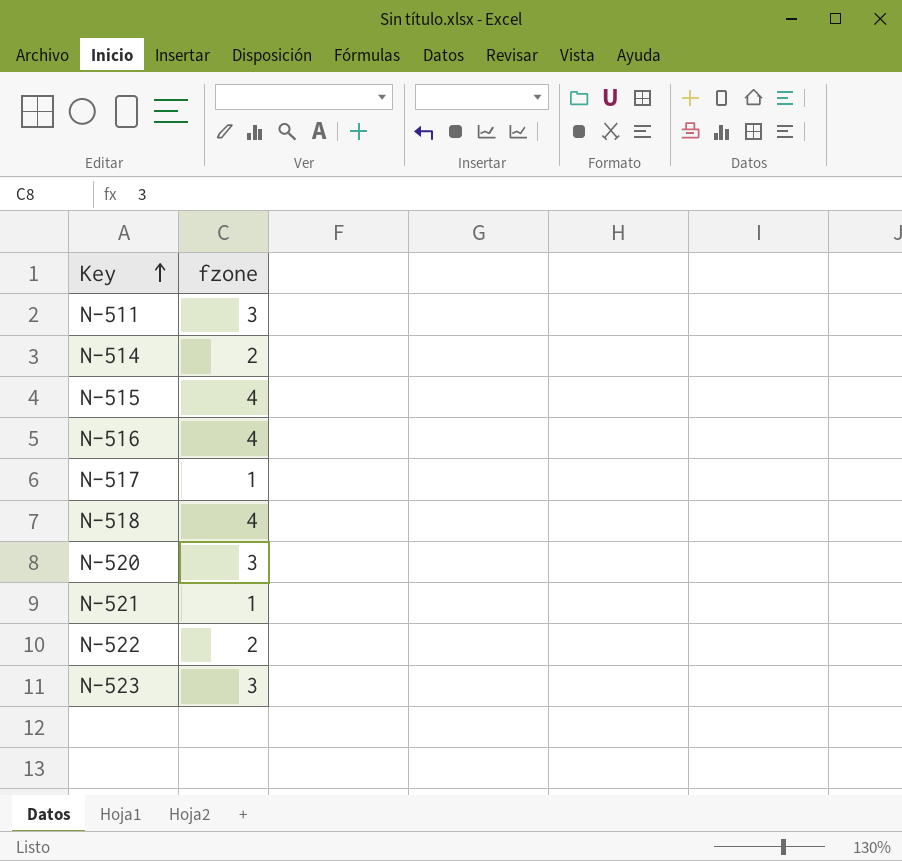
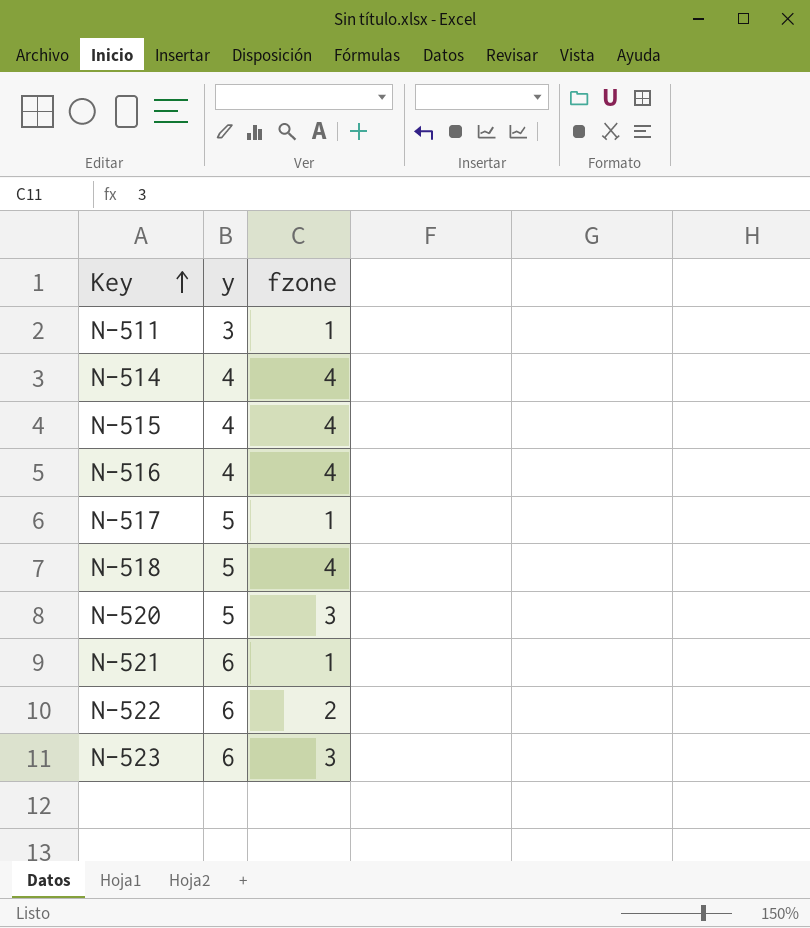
column y | position: none -> 2
N-511 | fzone: 3 -> 1
N-514 | fzone: 2 -> 4

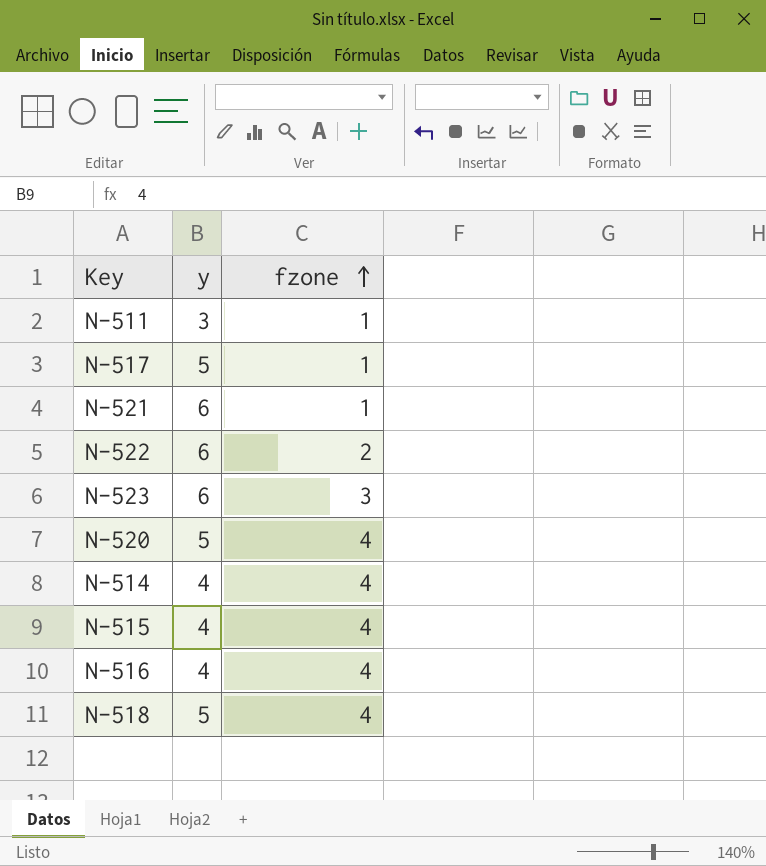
row order: Key ascending -> fzone ascending
N-520 | fzone: 3 -> 4

